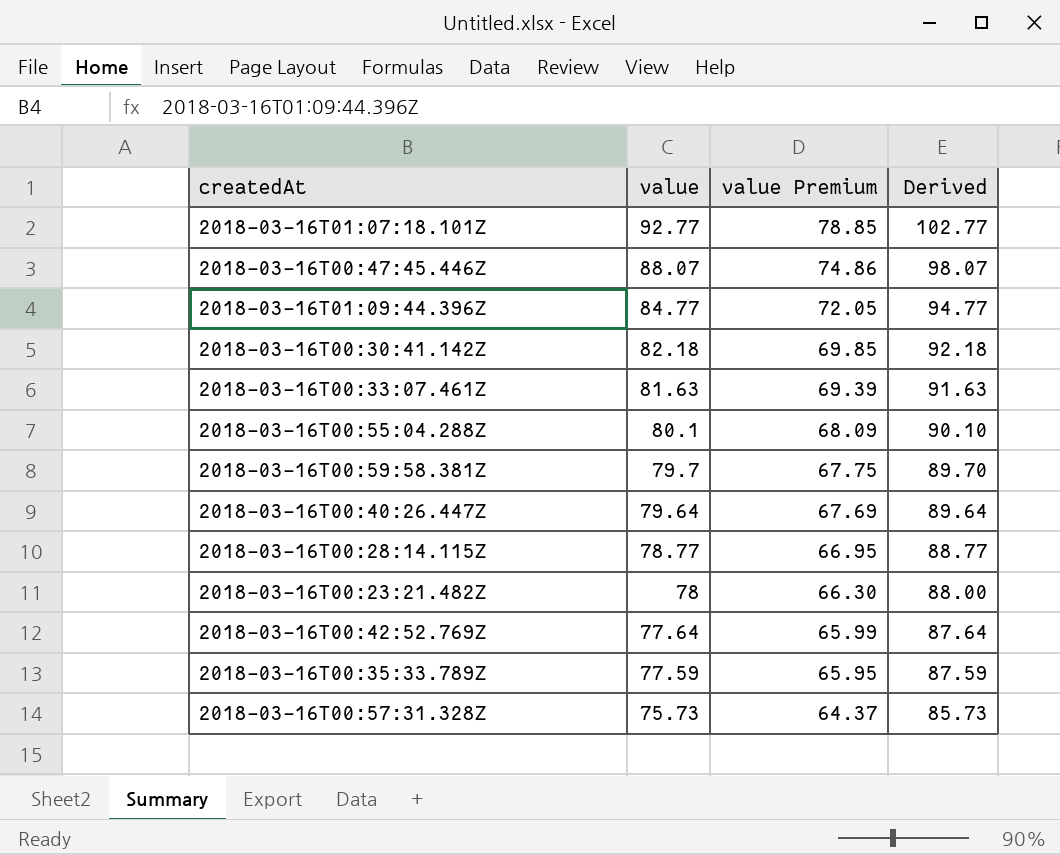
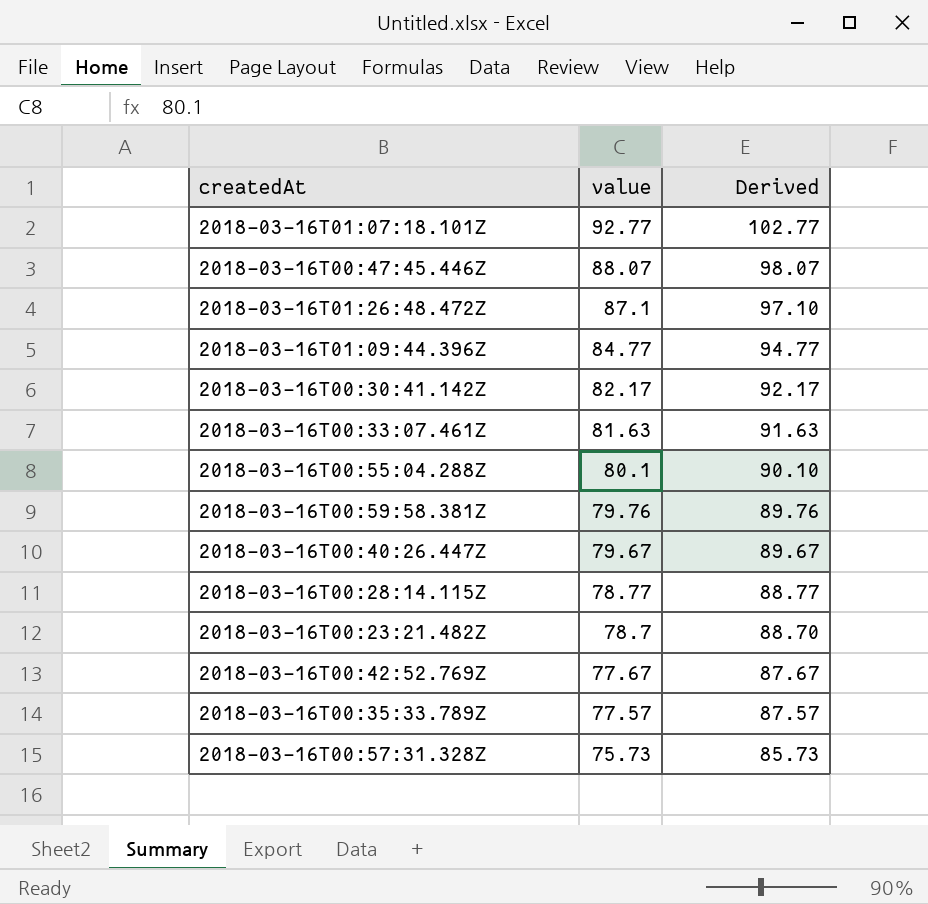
column value Premium | formula: [value] * 0.85 -> none
row 2018-03-16T01:26:48.472Z: none -> 87.1 | 97.10
2018-03-16T00:30:41.142Z | value: 82.18 -> 82.17
2018-03-16T00:30:41.142Z | Derived: 92.18 -> 92.17
2018-03-16T00:59:58.381Z | value: 79.7 -> 79.76
2018-03-16T00:59:58.381Z | Derived: 89.70 -> 89.76
2018-03-16T00:40:26.447Z | value: 79.64 -> 79.67
2018-03-16T00:40:26.447Z | Derived: 89.64 -> 89.67
2018-03-16T00:23:21.482Z | value: 78 -> 78.7
2018-03-16T00:23:21.482Z | Derived: 88.00 -> 88.70
2018-03-16T00:42:52.769Z | value: 77.64 -> 77.67
2018-03-16T00:42:52.769Z | Derived: 87.64 -> 87.67
2018-03-16T00:35:33.789Z | value: 77.59 -> 77.57
2018-03-16T00:35:33.789Z | Derived: 87.59 -> 87.57

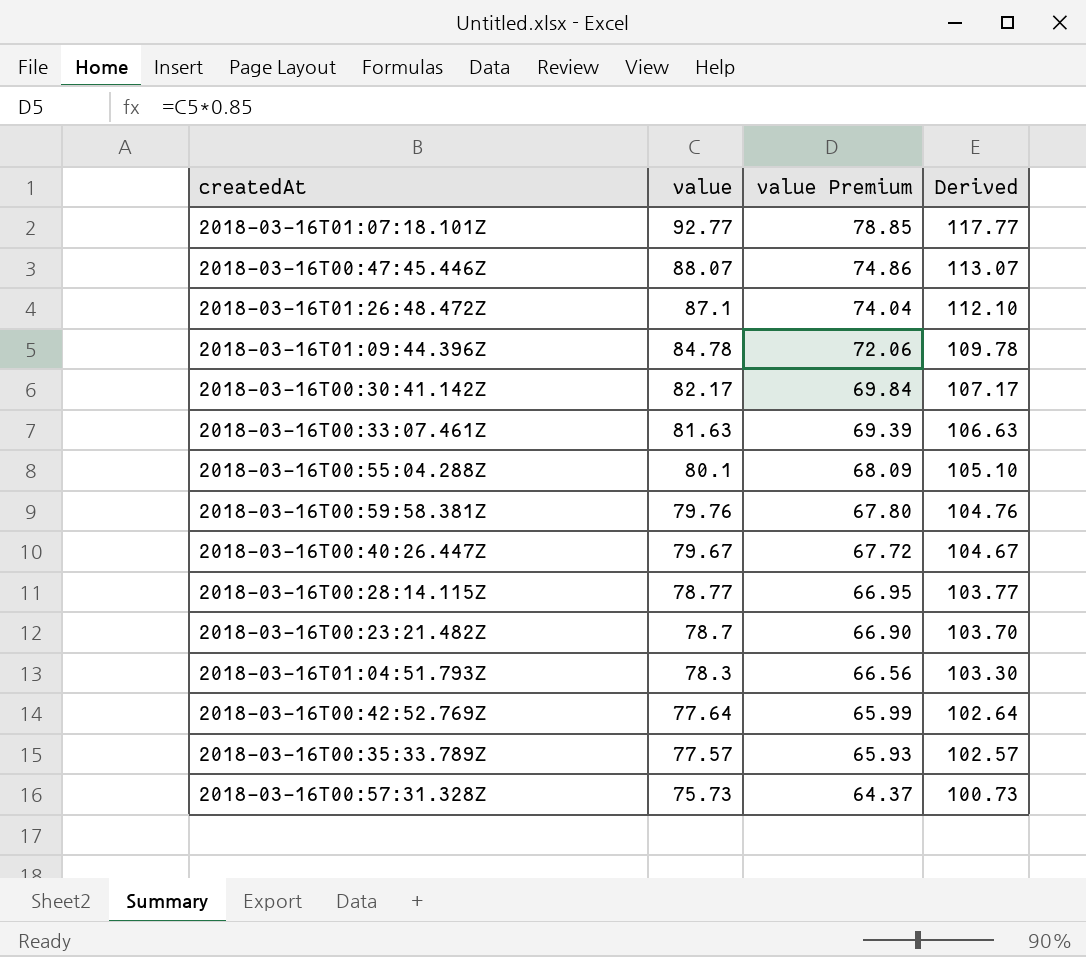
column value Premium | formula: none -> [value] * 0.85
column Derived | formula: [value] + 10 -> [value] + 25
2018-03-16T01:09:44.396Z | value: 84.77 -> 84.78
row 2018-03-16T01:04:51.793Z: none -> 78.3 | 66.56 | 103.30
2018-03-16T00:42:52.769Z | value: 77.67 -> 77.64

